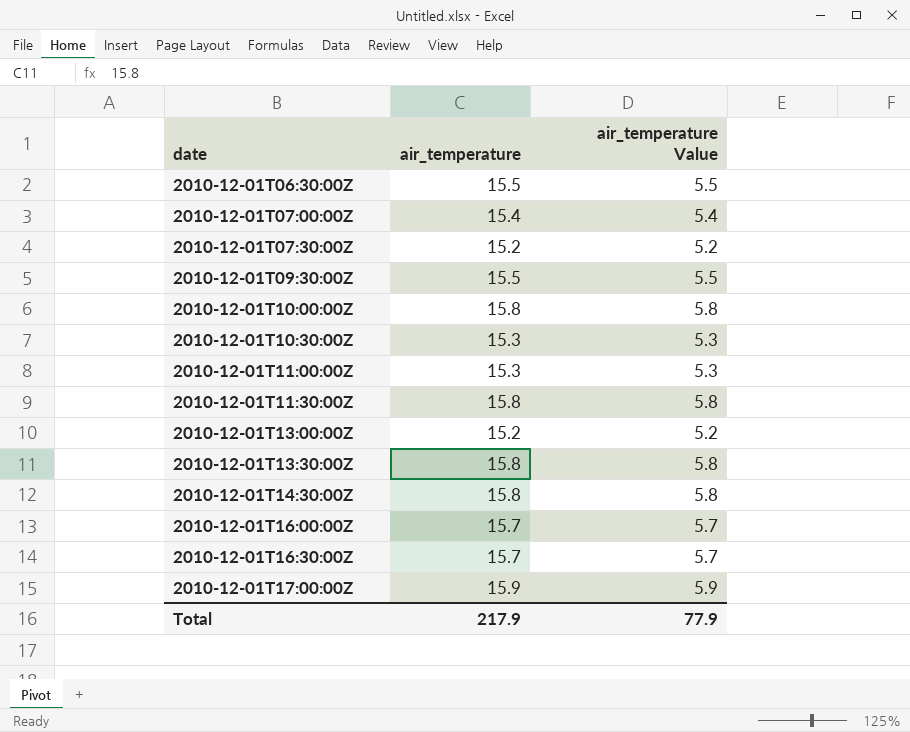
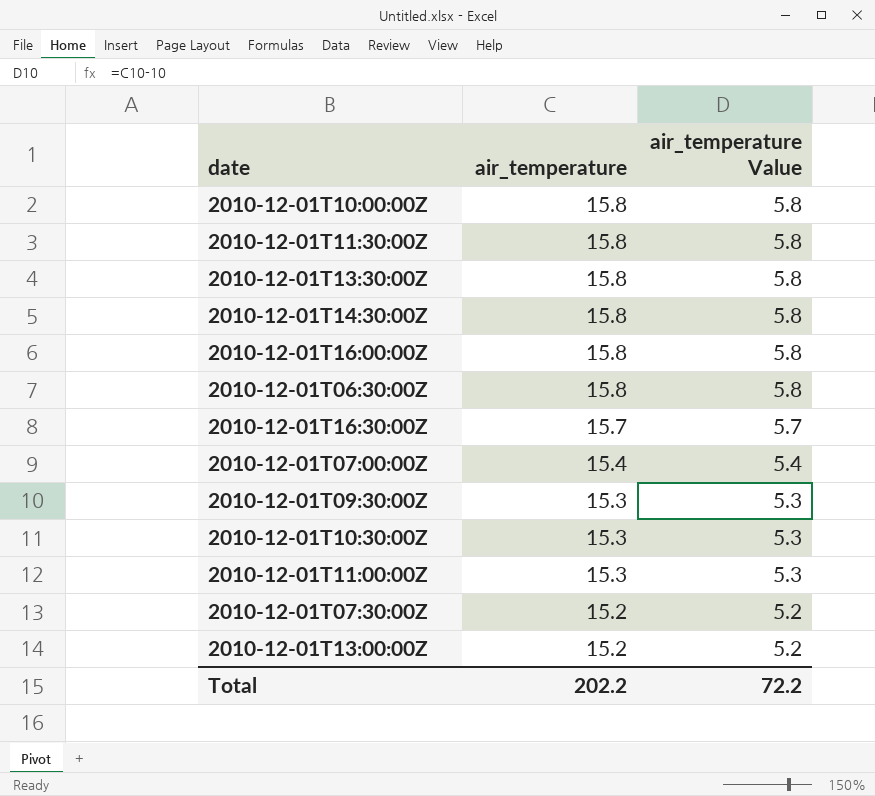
row order: date ascending -> air_temperature descending
row 2010-12-01T17:00:00Z: 15.9 | 5.9 -> none
2010-12-01T16:00:00Z | air_temperature: 15.7 -> 15.8
2010-12-01T16:00:00Z | air_temperature Value: 5.7 -> 5.8
2010-12-01T06:30:00Z | air_temperature: 15.5 -> 15.8
2010-12-01T06:30:00Z | air_temperature Value: 5.5 -> 5.8
2010-12-01T09:30:00Z | air_temperature: 15.5 -> 15.3
2010-12-01T09:30:00Z | air_temperature Value: 5.5 -> 5.3
Total | air_temperature: 217.9 -> 202.2
Total | air_temperature Value: 77.9 -> 72.2

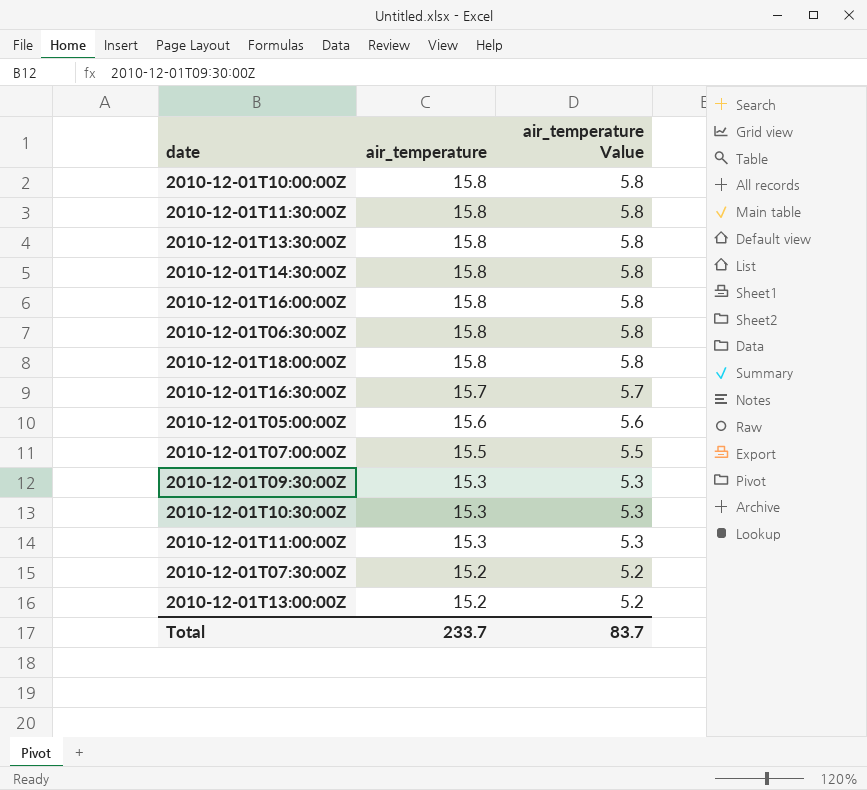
row 2010-12-01T18:00:00Z: none -> 15.8 | 5.8
row 2010-12-01T05:00:00Z: none -> 15.6 | 5.6
2010-12-01T07:00:00Z | air_temperature: 15.4 -> 15.5
2010-12-01T07:00:00Z | air_temperature Value: 5.4 -> 5.5
Total | air_temperature: 202.2 -> 233.7
Total | air_temperature Value: 72.2 -> 83.7

